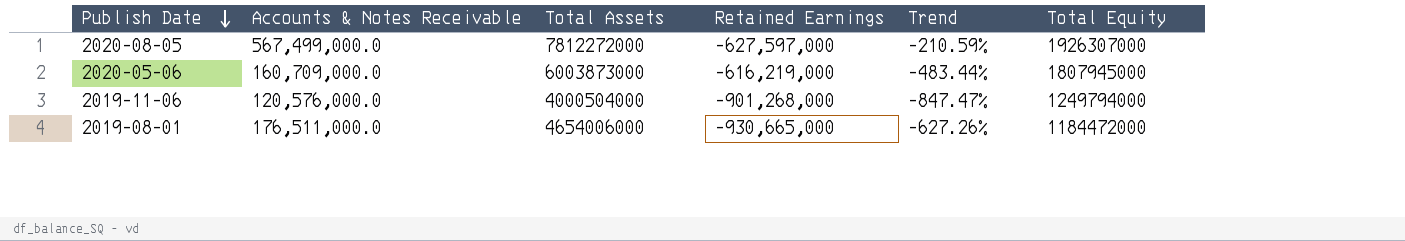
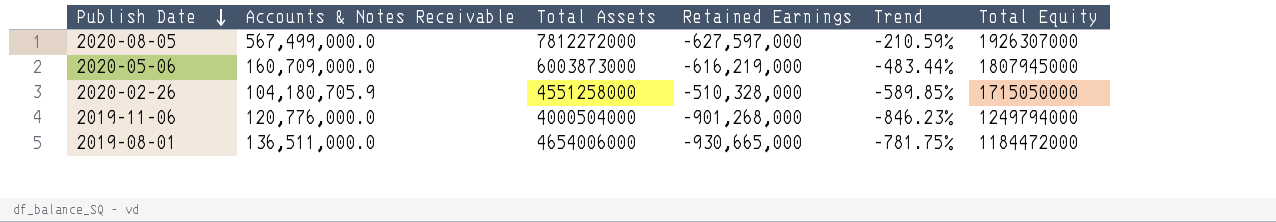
row 2020-02-26: none -> 104,180,705.9 | 4551258000 | -510,328,000 | -589.85% | 1715050000
2019-11-06 | Accounts & Notes Receivable: 120,576,000.0 -> 120,776,000.0
2019-11-06 | Trend: -847.47% -> -846.23%
2019-08-01 | Accounts & Notes Receivable: 176,511,000.0 -> 136,511,000.0
2019-08-01 | Trend: -627.26% -> -781.75%

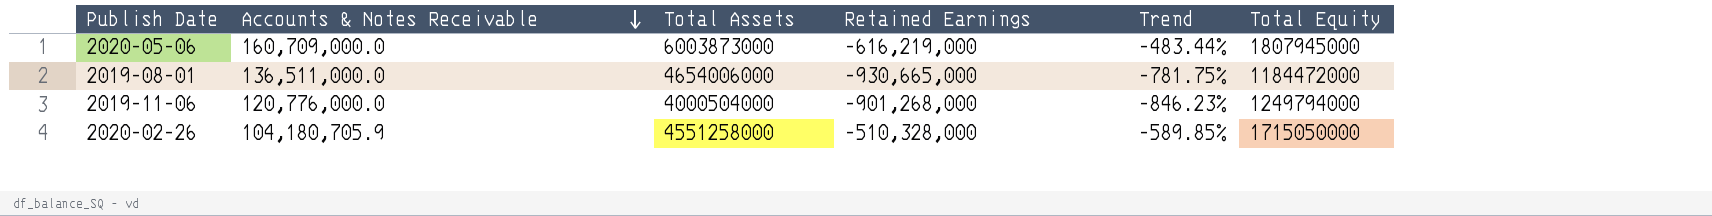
row order: Publish Date descending -> Accounts & Notes Receivable descending
row 2020-08-05: 567,499,000.0 | 7812272000 | -627,597,000 | -210.59% | 1926307000 -> none

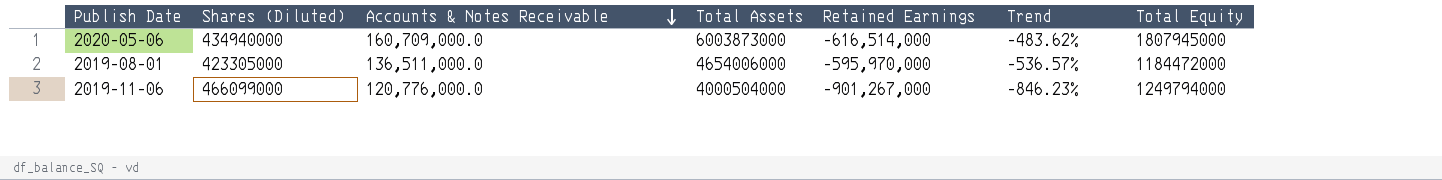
column Shares (Diluted) | position: none -> 2
row 2020-02-26: 104,180,705.9 | 4551258000 | -510,328,000 | -589.85% | 1715050000 -> none
2020-05-06 | Retained Earnings: -616,219,000 -> -616,514,000
2020-05-06 | Trend: -483.44% -> -483.62%
2019-08-01 | Retained Earnings: -930,665,000 -> -595,970,000
2019-08-01 | Trend: -781.75% -> -536.57%
2019-11-06 | Retained Earnings: -901,268,000 -> -901,267,000

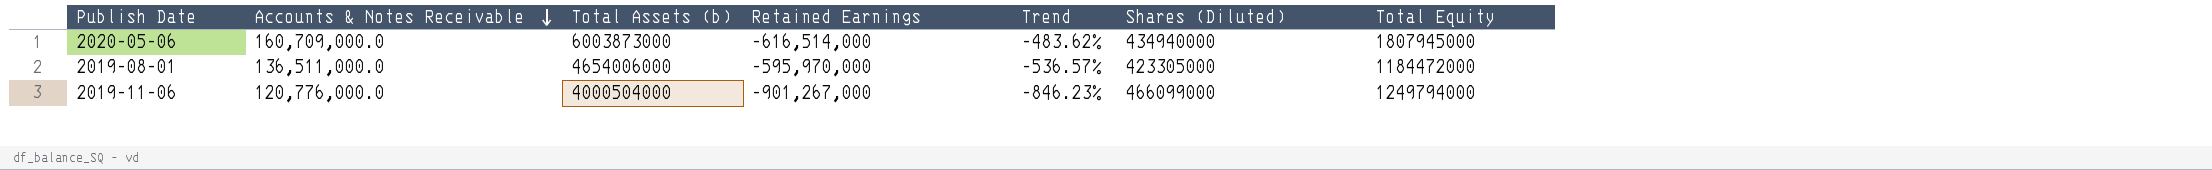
column name: Total Assets -> Total Assets (b)
column Shares (Diluted) | position: 2 -> 6

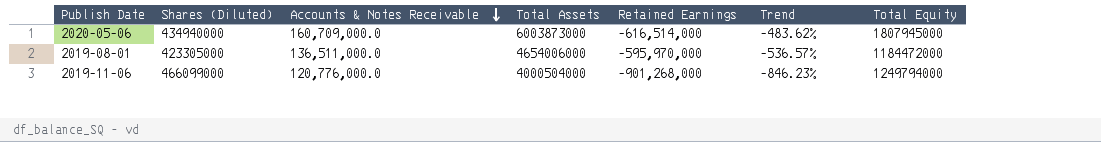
column Shares (Diluted) | position: 6 -> 2
column name: Total Assets (b) -> Total Assets
2019-11-06 | Retained Earnings: -901,267,000 -> -901,268,000

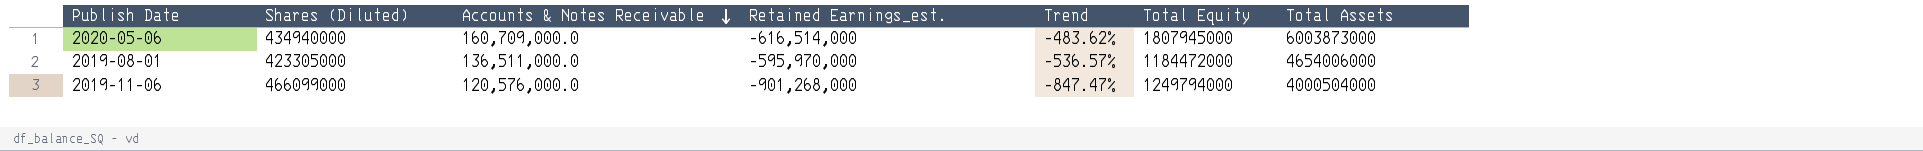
column name: Retained Earnings -> Retained Earnings_est.
column Total Assets | position: 4 -> 7
2019-11-06 | Accounts & Notes Receivable: 120,776,000.0 -> 120,576,000.0
2019-11-06 | Trend: -846.23% -> -847.47%

